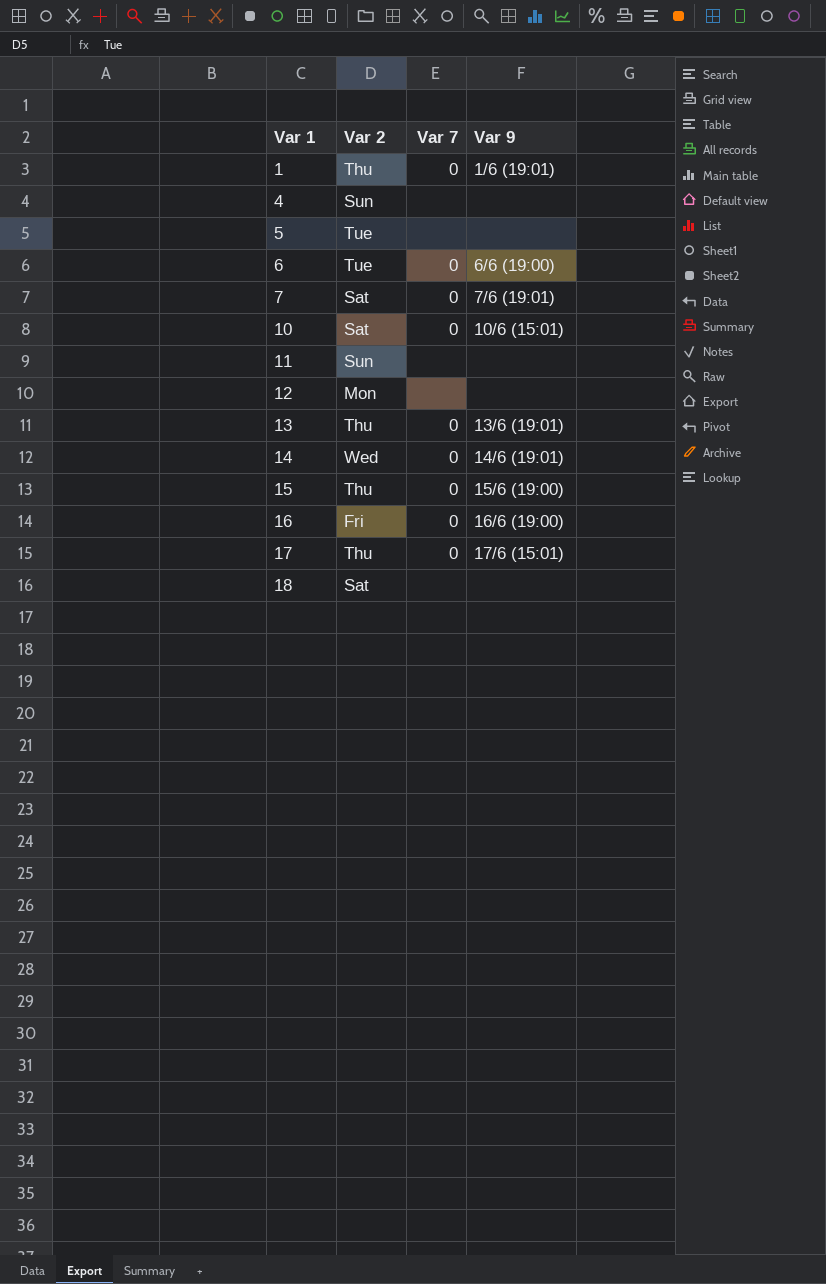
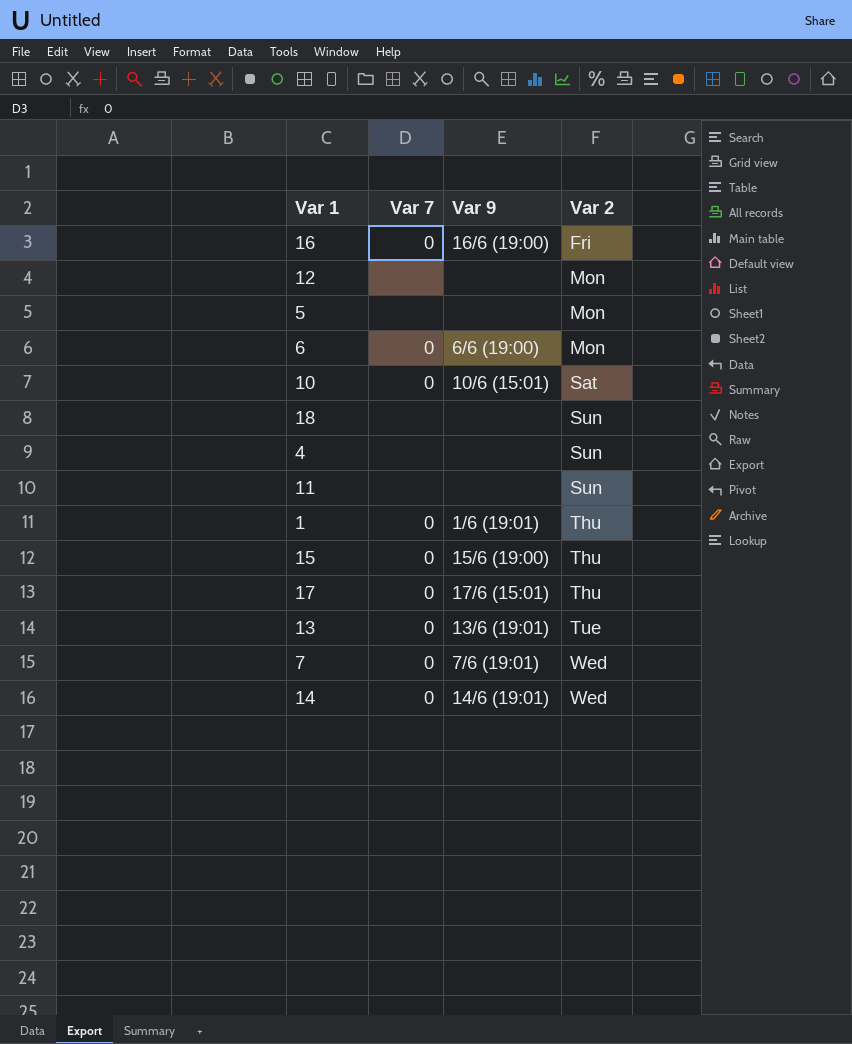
row order: Var 1 ascending -> Var 2 ascending
column Var 2 | position: 2 -> 4
5 | Var 2: Tue -> Mon
6 | Var 2: Tue -> Mon
18 | Var 2: Sat -> Sun
13 | Var 2: Thu -> Tue
7 | Var 2: Sat -> Wed

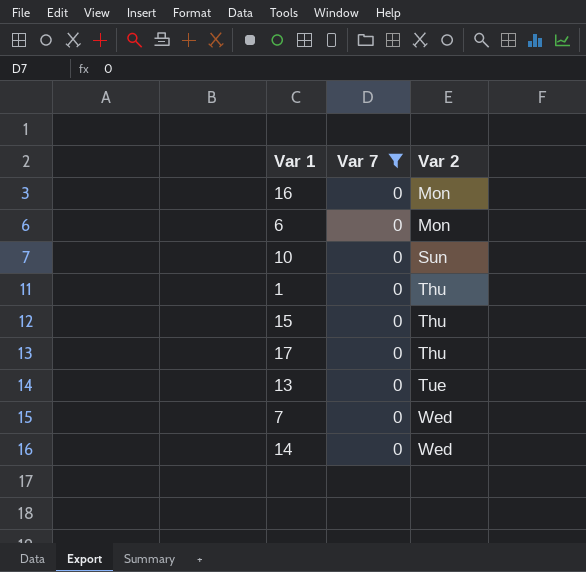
filter: none -> Var 7 = 0
column Var 9 | position: 3 -> none
16 | Var 2: Fri -> Mon
10 | Var 2: Sat -> Sun

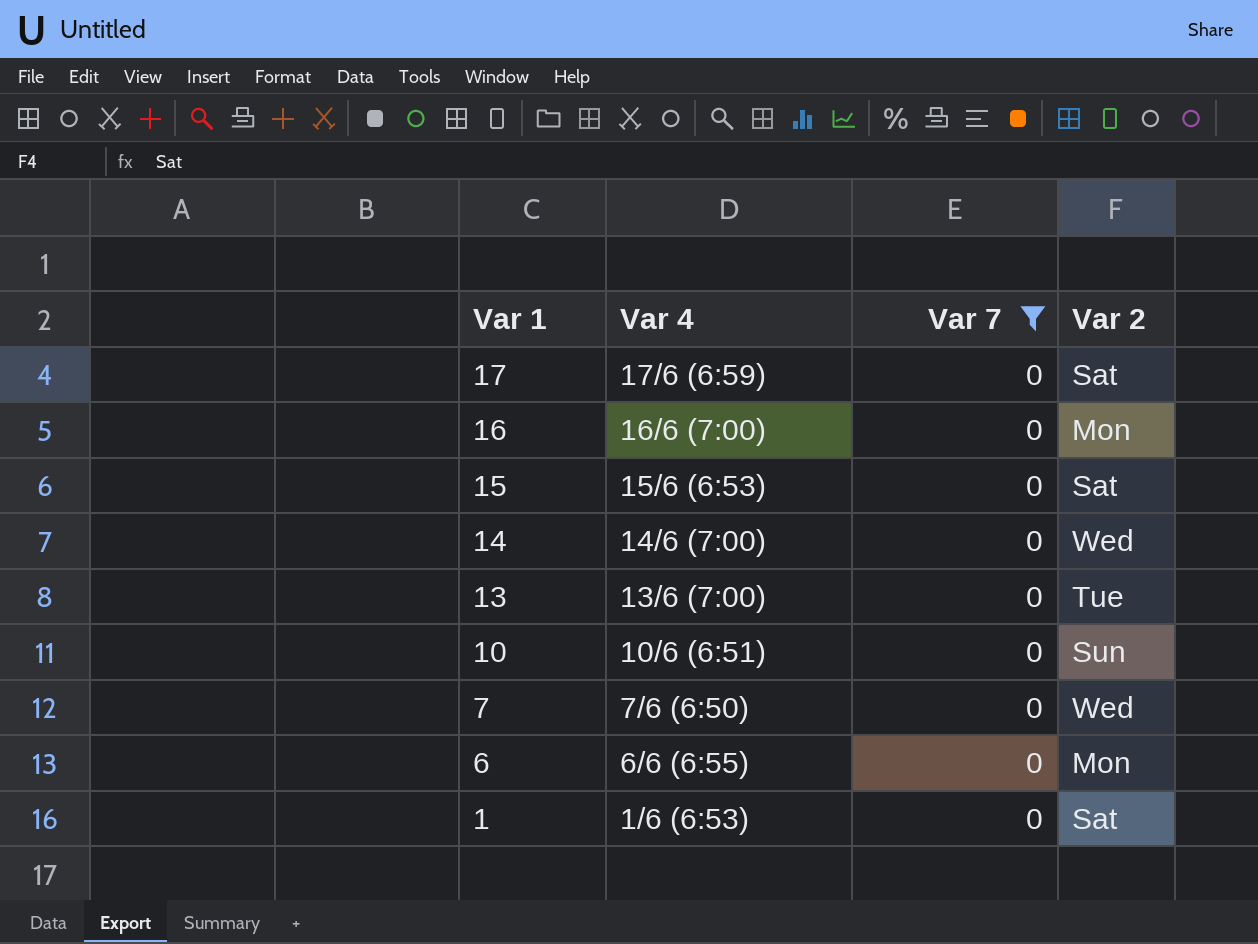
row order: Var 2 ascending -> Var 1 descending
column Var 4 | position: none -> 2
17 | Var 2: Thu -> Sat
15 | Var 2: Thu -> Sat
1 | Var 2: Thu -> Sat

